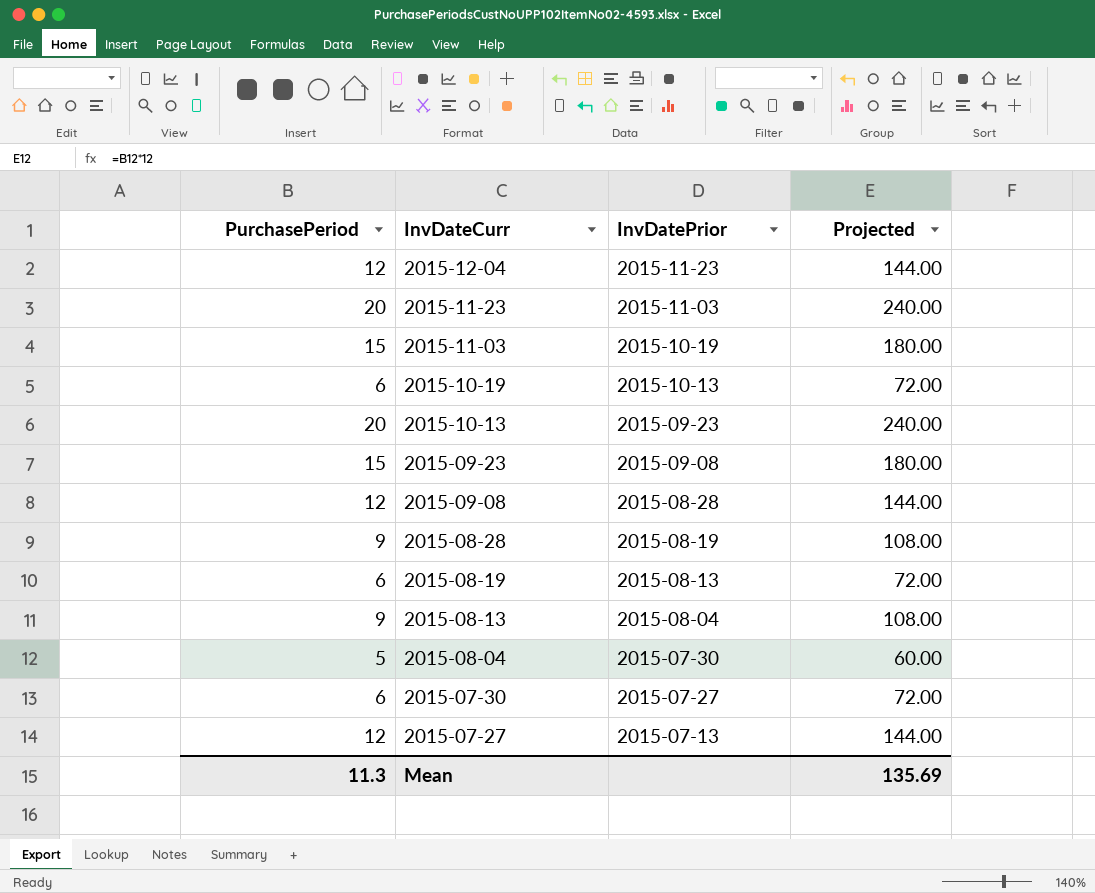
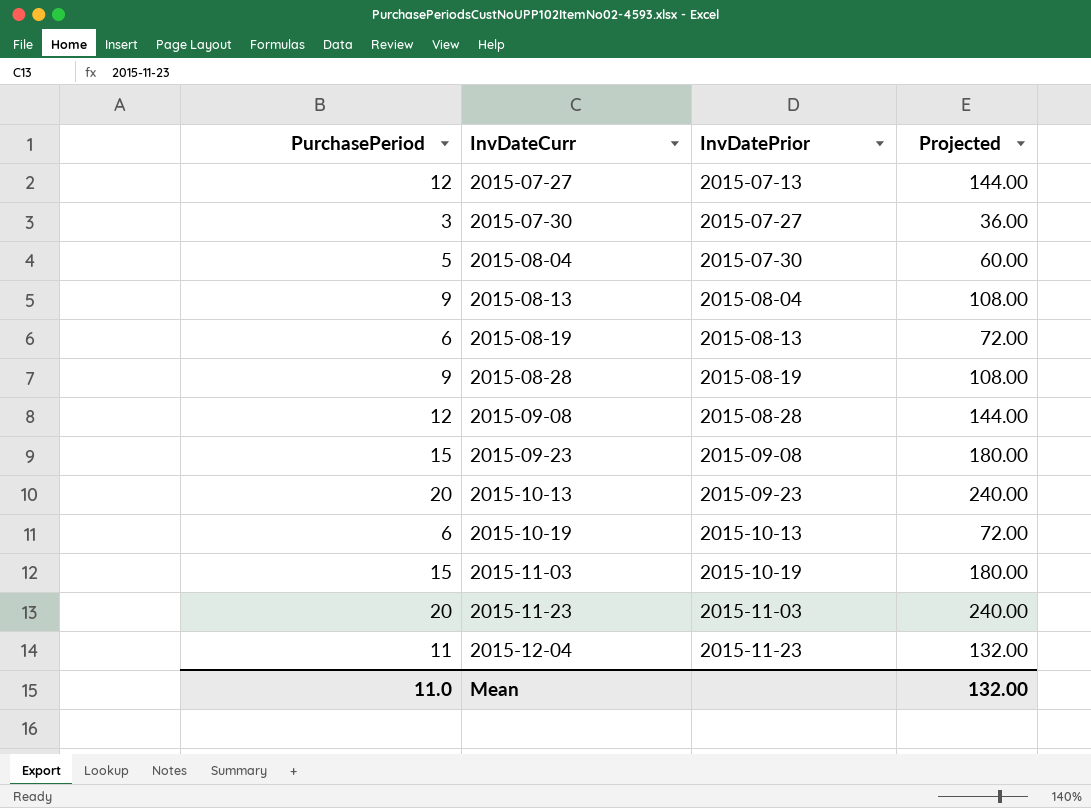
row order: InvDateCurr descending -> InvDateCurr ascending
2015-07-30 | PurchasePeriod: 6 -> 3
2015-07-30 | Projected: 72.00 -> 36.00
2015-12-04 | PurchasePeriod: 12 -> 11
2015-12-04 | Projected: 144.00 -> 132.00
Mean | PurchasePeriod: 11.3 -> 11.0
Mean | Projected: 135.69 -> 132.00

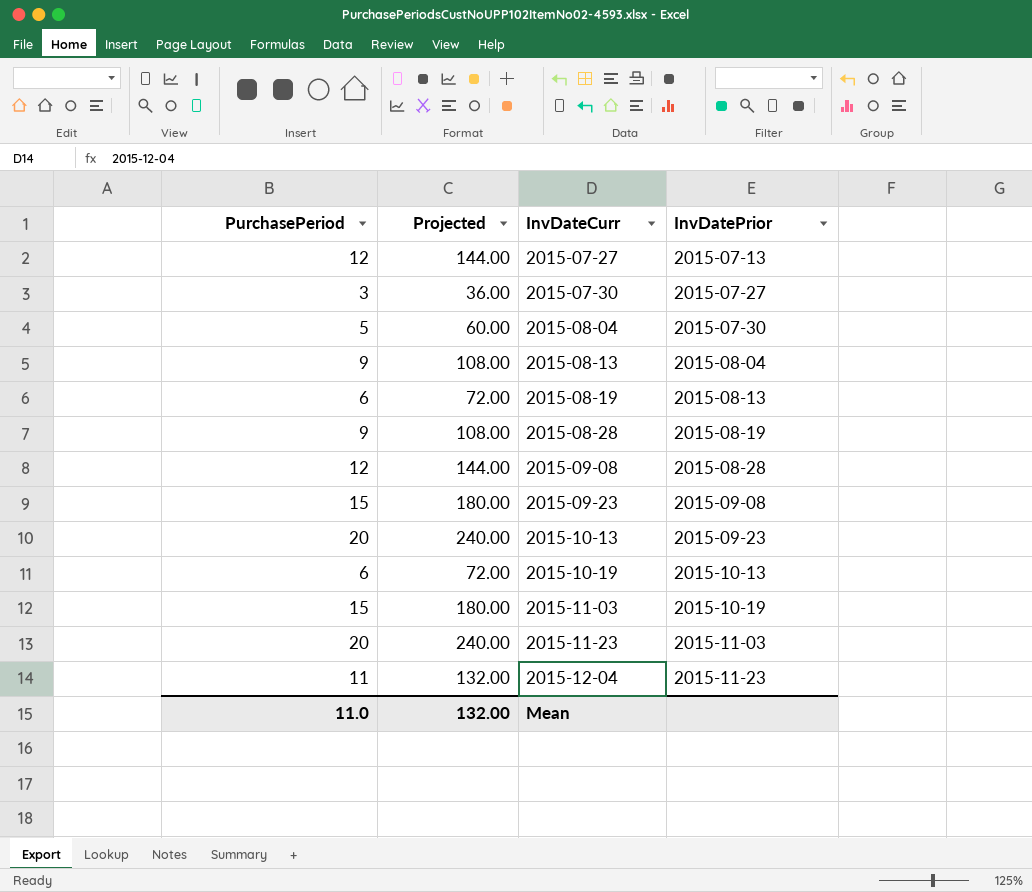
column Projected | position: 4 -> 2

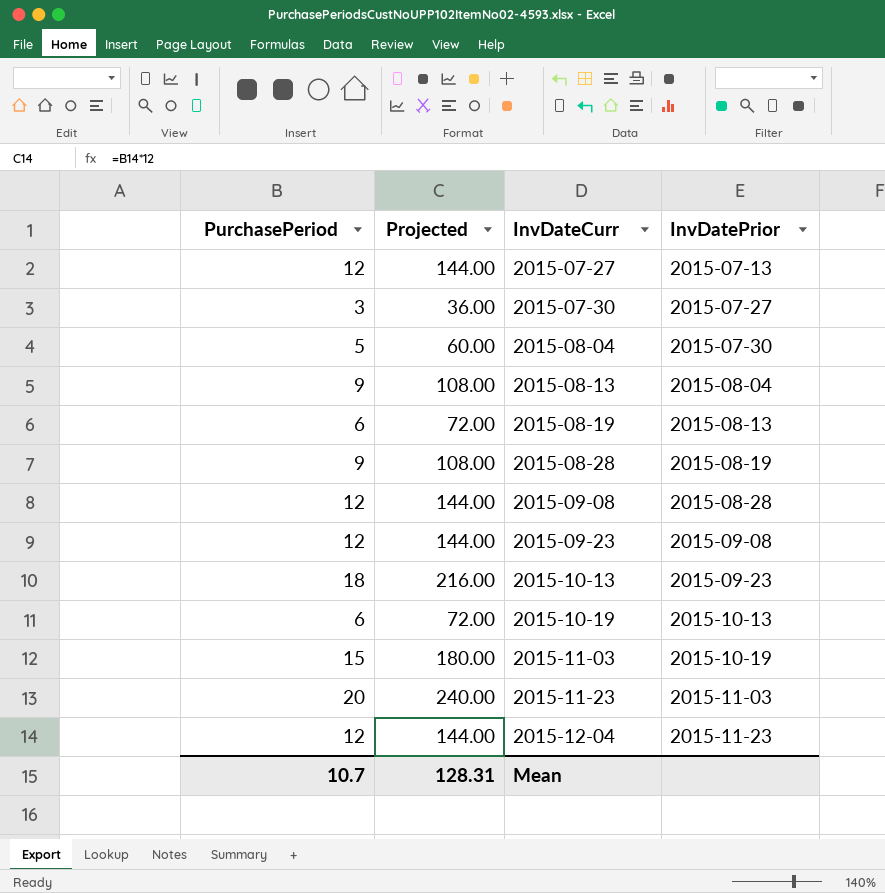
2015-09-23 | PurchasePeriod: 15 -> 12
2015-09-23 | Projected: 180.00 -> 144.00
2015-10-13 | PurchasePeriod: 20 -> 18
2015-10-13 | Projected: 240.00 -> 216.00
2015-12-04 | PurchasePeriod: 11 -> 12
2015-12-04 | Projected: 132.00 -> 144.00
Mean | PurchasePeriod: 11.0 -> 10.7
Mean | Projected: 132.00 -> 128.31

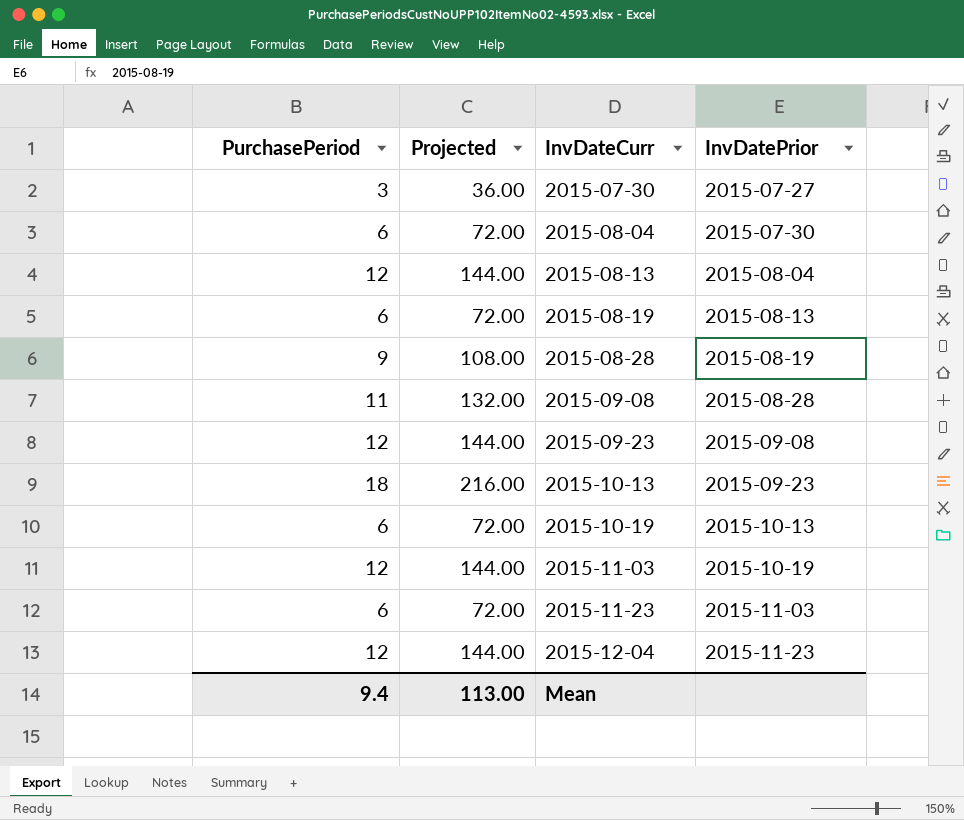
row 2015-07-27: 12 | 144.00 | 2015-07-13 -> none
2015-08-04 | PurchasePeriod: 5 -> 6
2015-08-04 | Projected: 60.00 -> 72.00
2015-08-13 | PurchasePeriod: 9 -> 12
2015-08-13 | Projected: 108.00 -> 144.00
2015-09-08 | PurchasePeriod: 12 -> 11
2015-09-08 | Projected: 144.00 -> 132.00
2015-11-03 | PurchasePeriod: 15 -> 12
2015-11-03 | Projected: 180.00 -> 144.00
2015-11-23 | PurchasePeriod: 20 -> 6
2015-11-23 | Projected: 240.00 -> 72.00
Mean | PurchasePeriod: 10.7 -> 9.4
Mean | Projected: 128.31 -> 113.00

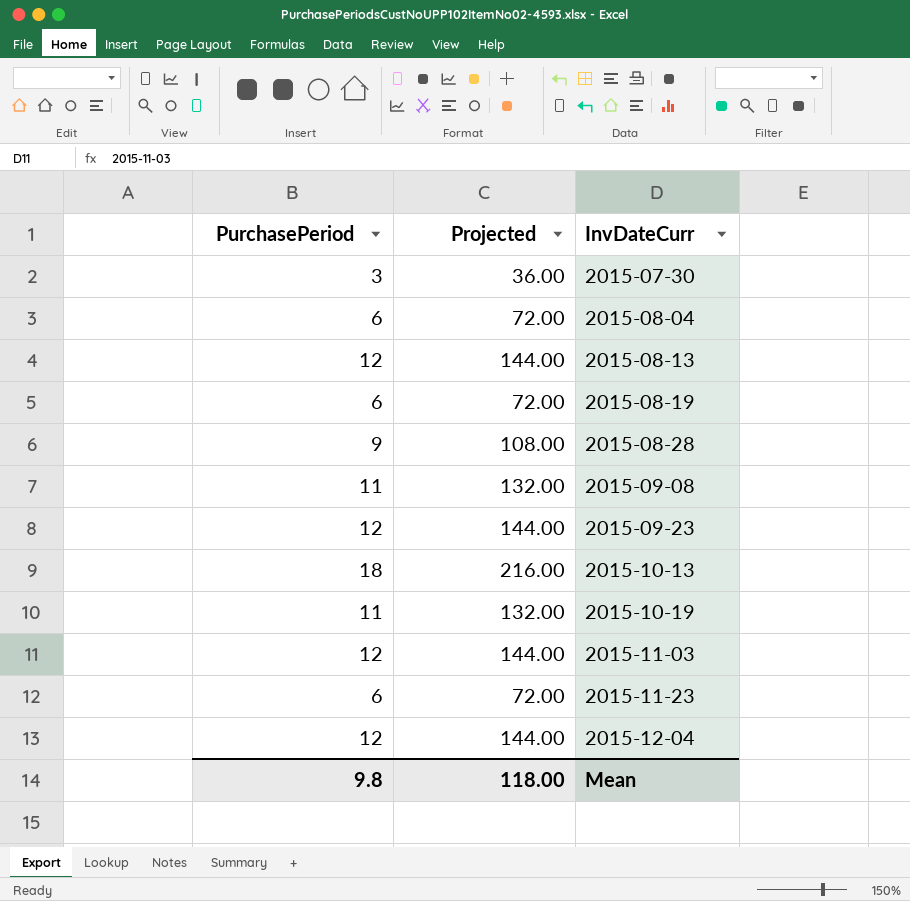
column InvDatePrior | position: 4 -> none
2015-10-19 | PurchasePeriod: 6 -> 11
2015-10-19 | Projected: 72.00 -> 132.00
Mean | PurchasePeriod: 9.4 -> 9.8
Mean | Projected: 113.00 -> 118.00

